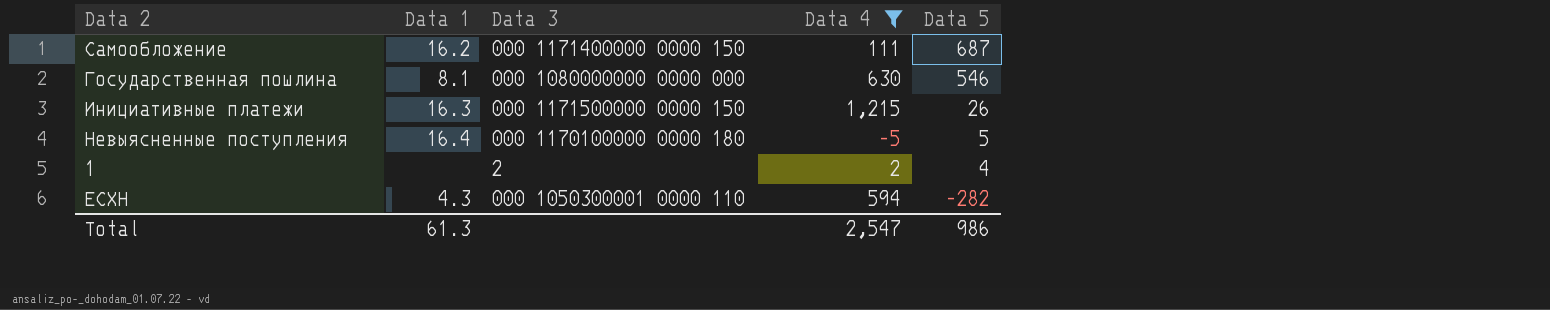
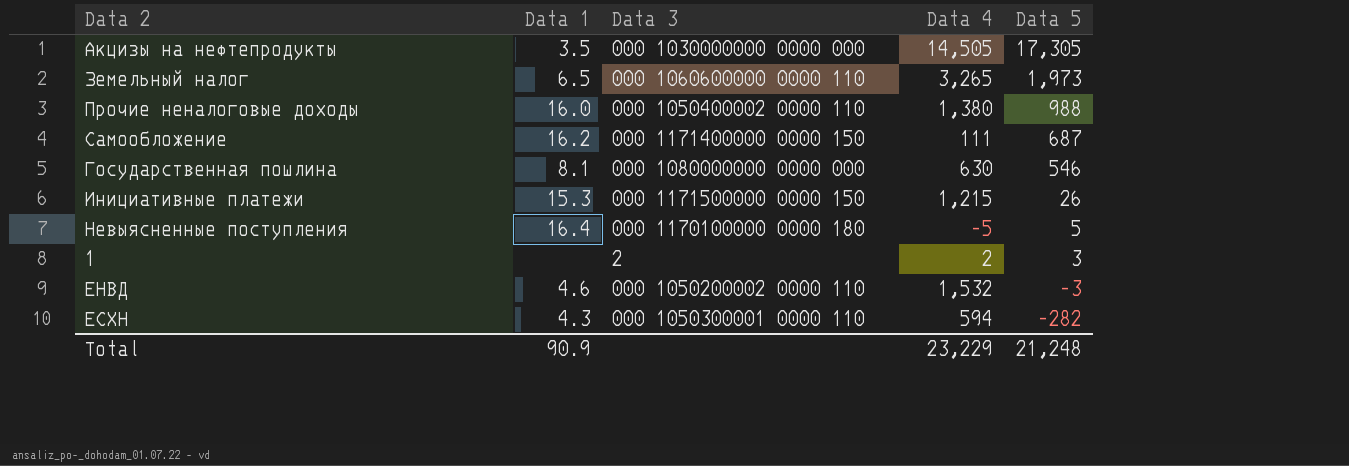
filter: Data 4 <= 1,215 -> none
Инициативные платежи | Data 1: 16.3 -> 15.3
1 | Data 5: 4 -> 3
Total | Data 1: 61.3 -> 90.9
Total | Data 4: 2,547 -> 23,229
Total | Data 5: 986 -> 21,248

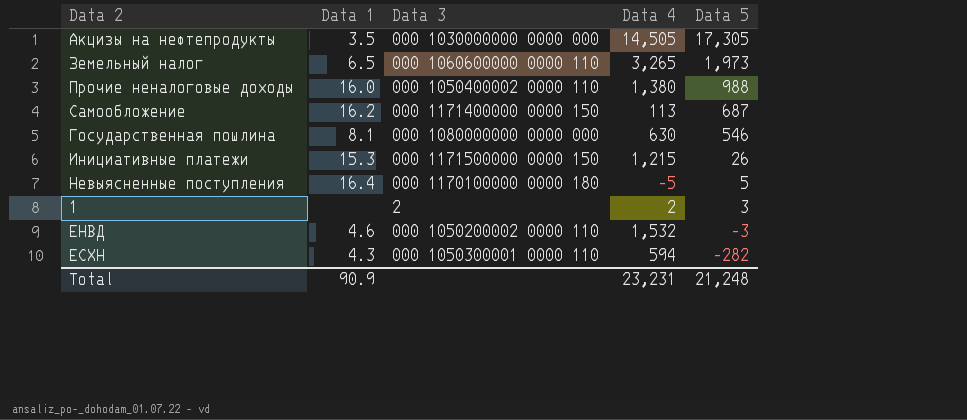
Самообложение | Data 4: 111 -> 113
Total | Data 4: 23,229 -> 23,231

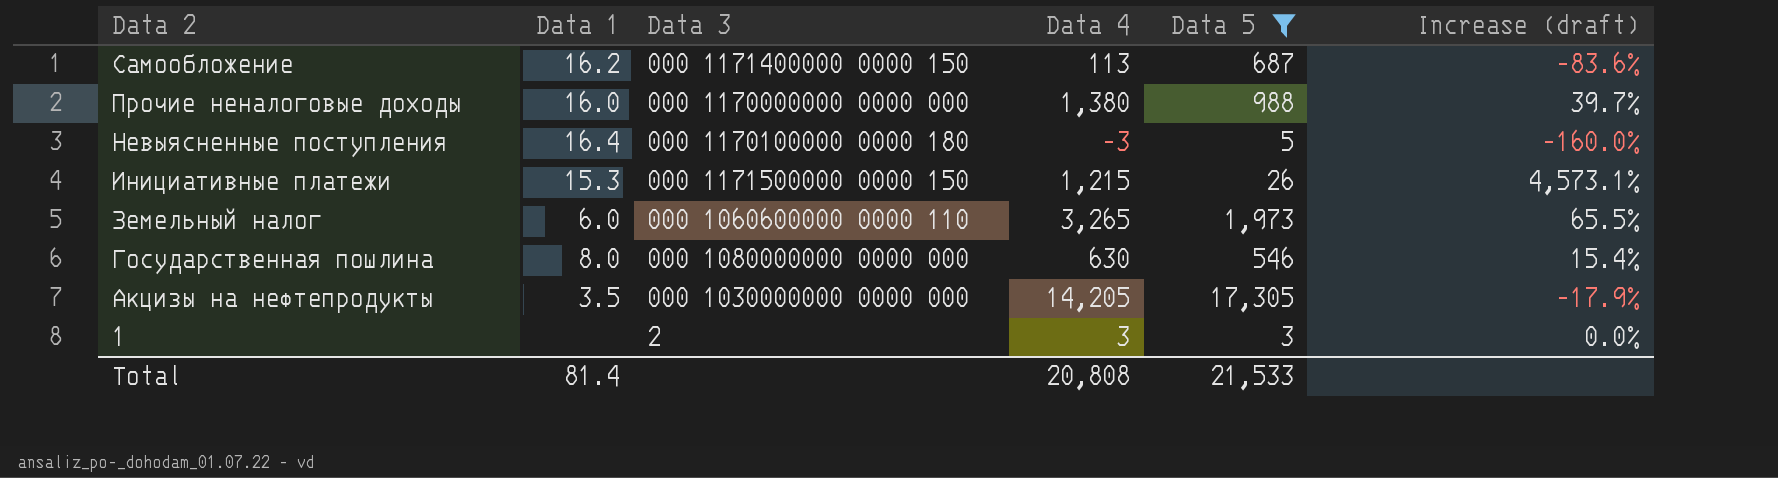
filter: none -> Data 5 >= 3
row order: Data 5 descending -> Data 2 descending
column Increase (draft) | formula: none -> ([Data 4] - [Data 5]) / [Data 5]
Прочие неналоговые доходы | Data 3: 000 1050400002 0000 110 -> 000 1170000000 0000 000
Невыясненные поступления | Data 4: -5 -> -3
Земельный налог | Data 1: 6.5 -> 6.0
Государственная пошлина | Data 1: 8.1 -> 8.0
Акцизы на нефтепродукты | Data 4: 14,505 -> 14,205
1 | Data 4: 2 -> 3
Total | Data 1: 90.9 -> 81.4
Total | Data 4: 23,231 -> 20,808
Total | Data 5: 21,248 -> 21,533

